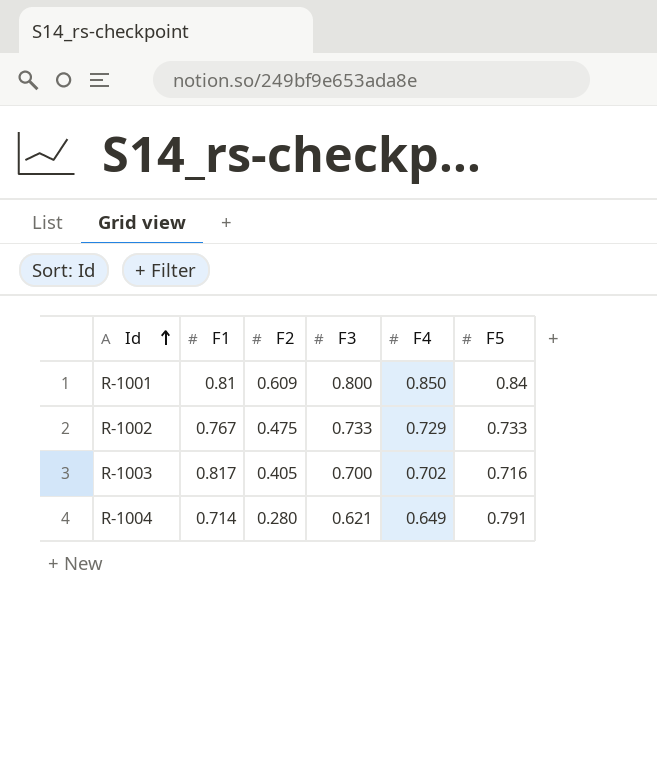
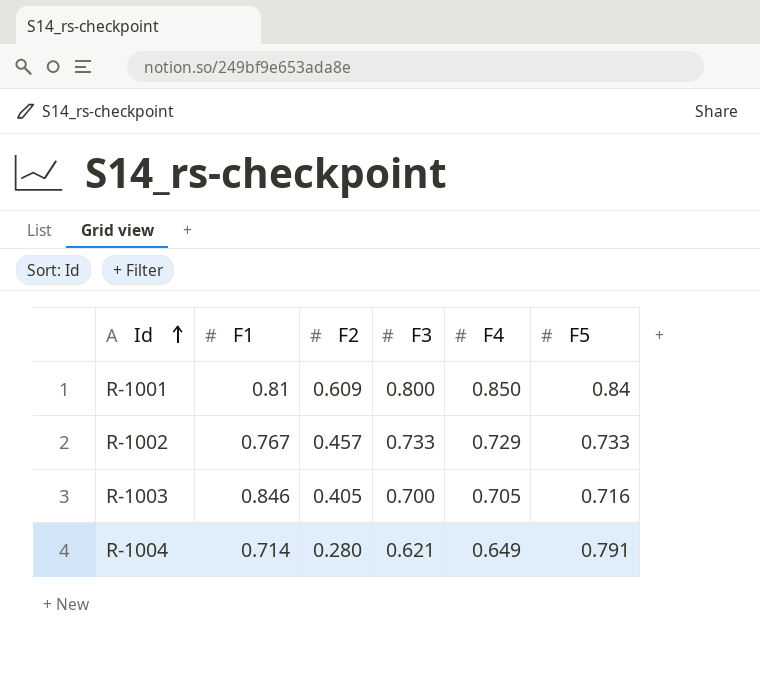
R-1002 | F2: 0.475 -> 0.457
R-1003 | F1: 0.817 -> 0.846
R-1003 | F4: 0.702 -> 0.705

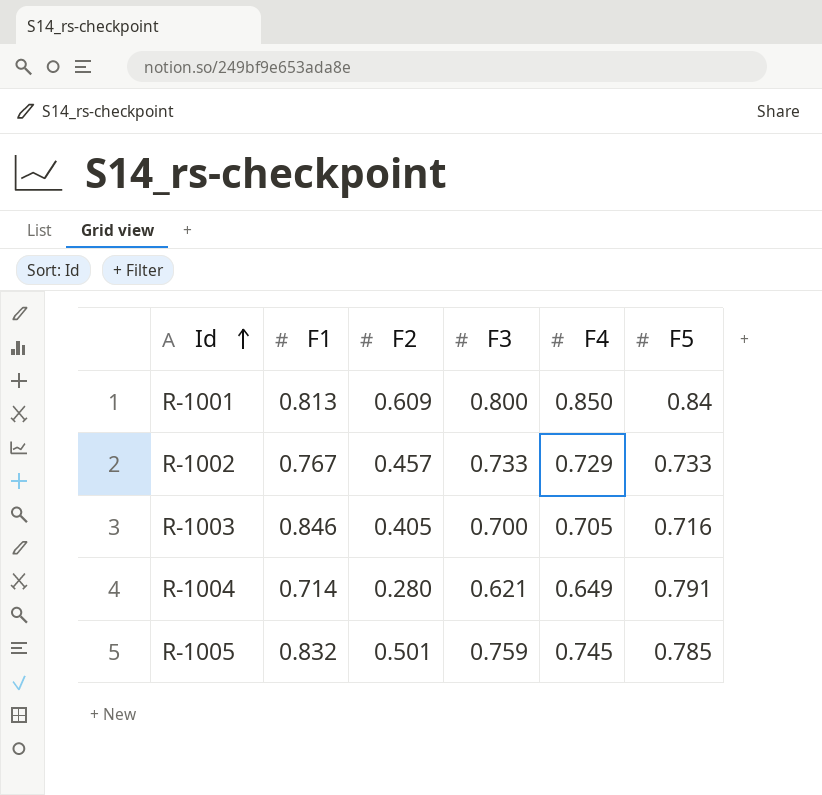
R-1001 | F1: 0.81 -> 0.813
row R-1005: none -> 0.832 | 0.501 | 0.759 | 0.745 | 0.785

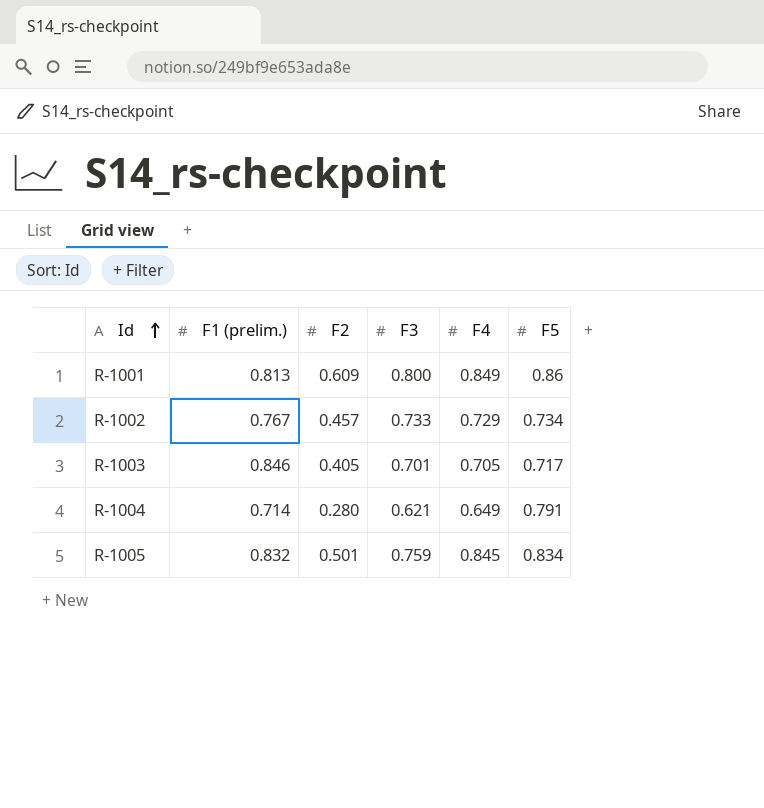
column name: F1 -> F1 (prelim.)
R-1001 | F4: 0.850 -> 0.849
R-1001 | F5: 0.84 -> 0.86
R-1002 | F5: 0.733 -> 0.734
R-1003 | F3: 0.700 -> 0.701
R-1003 | F5: 0.716 -> 0.717
R-1005 | F4: 0.745 -> 0.845
R-1005 | F5: 0.785 -> 0.834

